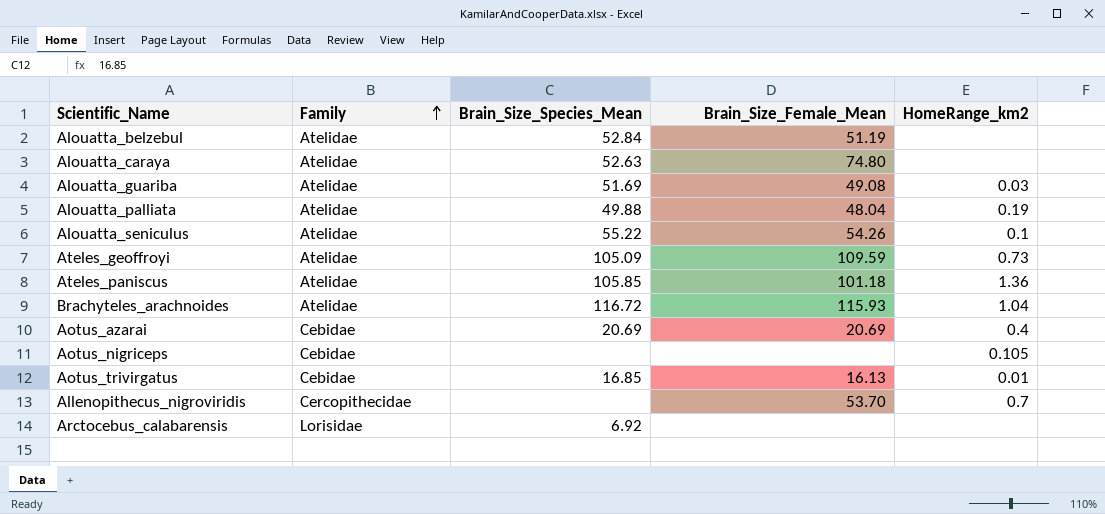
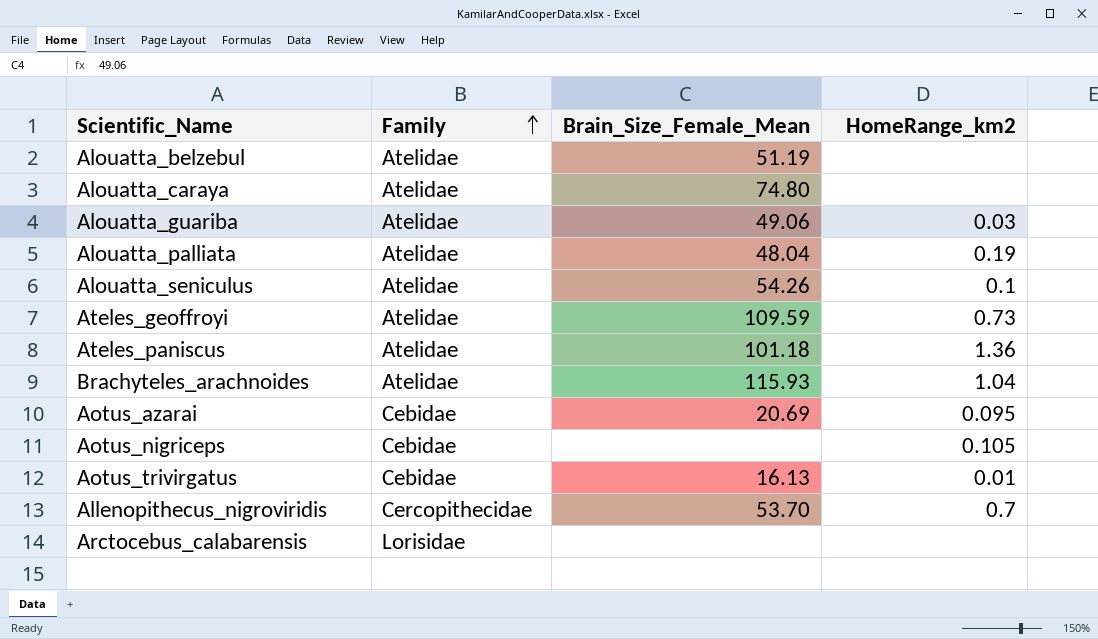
column Brain_Size_Species_Mean | position: 3 -> none
Alouatta_guariba | Brain_Size_Female_Mean: 49.08 -> 49.06
Aotus_azarai | HomeRange_km2: 0.4 -> 0.095

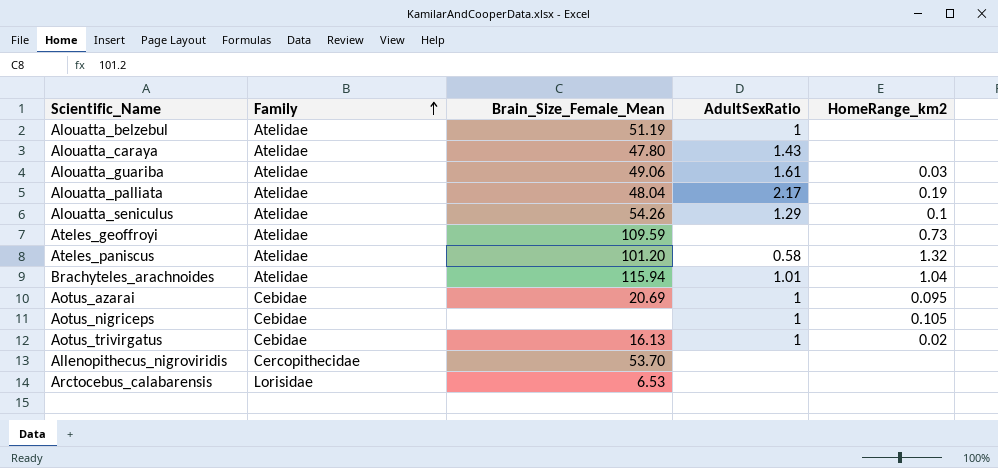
column AdultSexRatio | position: none -> 4
Alouatta_caraya | Brain_Size_Female_Mean: 74.80 -> 47.80
Ateles_paniscus | Brain_Size_Female_Mean: 101.18 -> 101.20
Ateles_paniscus | HomeRange_km2: 1.36 -> 1.32
Brachyteles_arachnoides | Brain_Size_Female_Mean: 115.93 -> 115.94
Aotus_trivirgatus | HomeRange_km2: 0.01 -> 0.02
Allenopithecus_nigroviridis | HomeRange_km2: 0.7 -> none
Arctocebus_calabarensis | Brain_Size_Female_Mean: none -> 6.53

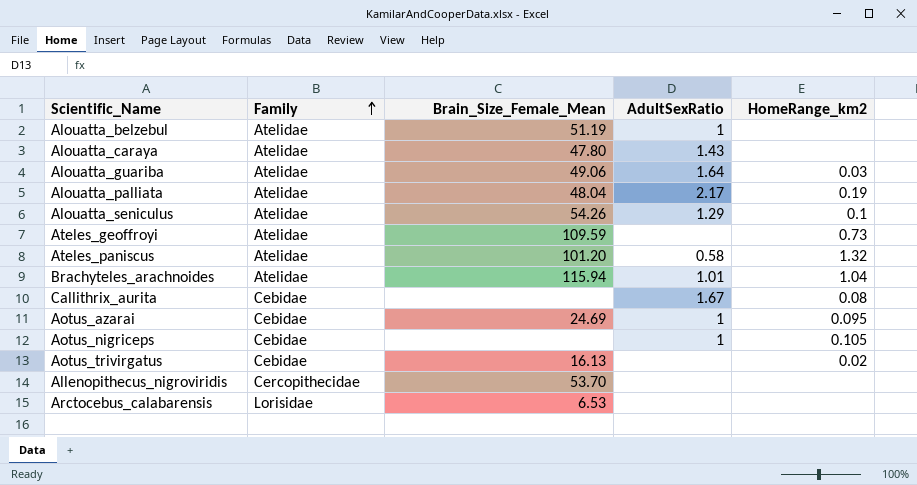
Alouatta_guariba | AdultSexRatio: 1.61 -> 1.64
row Callithrix_aurita: none -> Cebidae | none | 1.67 | 0.08
Aotus_azarai | Brain_Size_Female_Mean: 20.69 -> 24.69
Aotus_trivirgatus | AdultSexRatio: 1 -> none

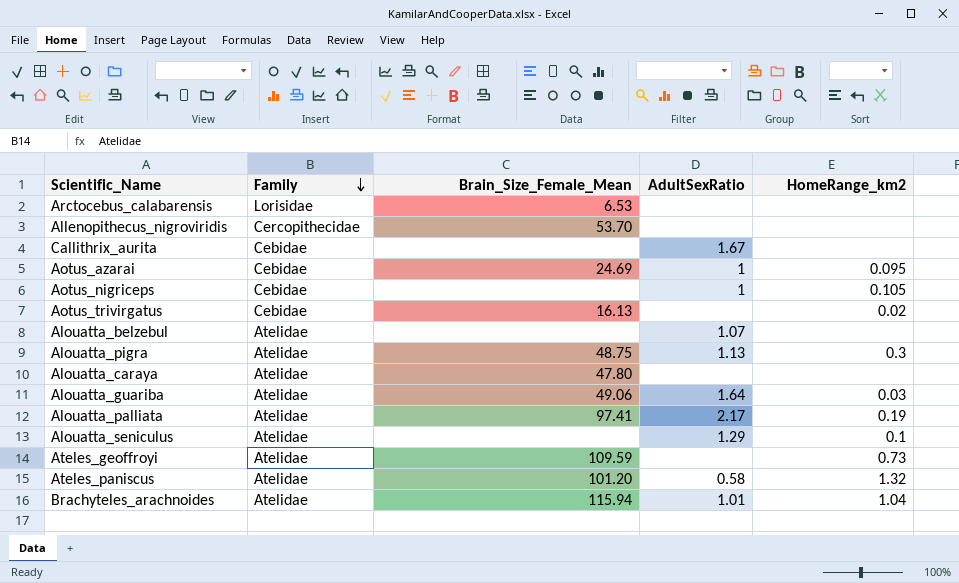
row order: Family ascending -> Family descending
Callithrix_aurita | HomeRange_km2: 0.08 -> none
Alouatta_belzebul | Brain_Size_Female_Mean: 51.19 -> none
Alouatta_belzebul | AdultSexRatio: 1 -> 1.07
row Alouatta_pigra: none -> Atelidae | 48.75 | 1.13 | 0.3
Alouatta_caraya | AdultSexRatio: 1.43 -> none
Alouatta_palliata | Brain_Size_Female_Mean: 48.04 -> 97.41
Alouatta_seniculus | Brain_Size_Female_Mean: 54.26 -> none

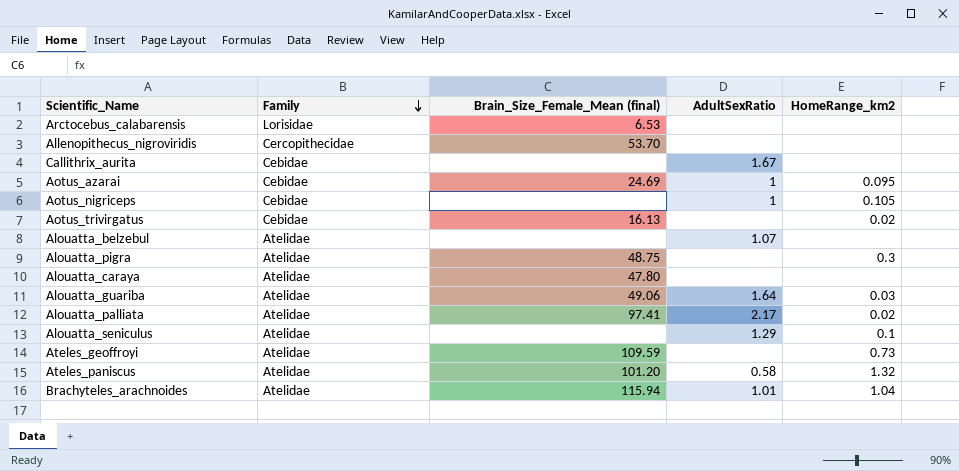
column name: Brain_Size_Female_Mean -> Brain_Size_Female_Mean (final)
Alouatta_pigra | AdultSexRatio: 1.13 -> none
Alouatta_palliata | HomeRange_km2: 0.19 -> 0.02

